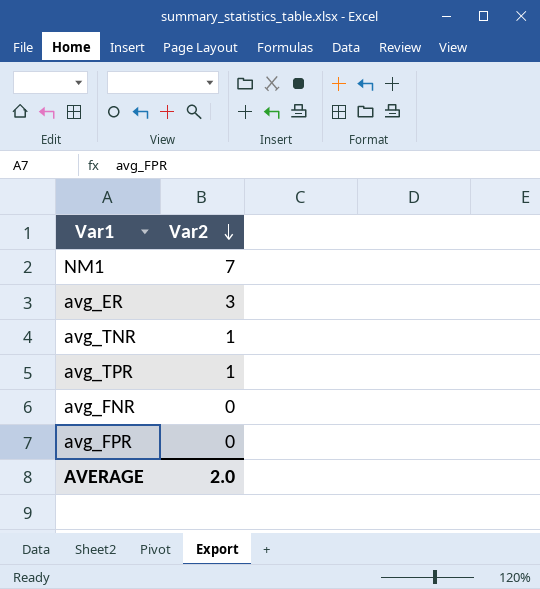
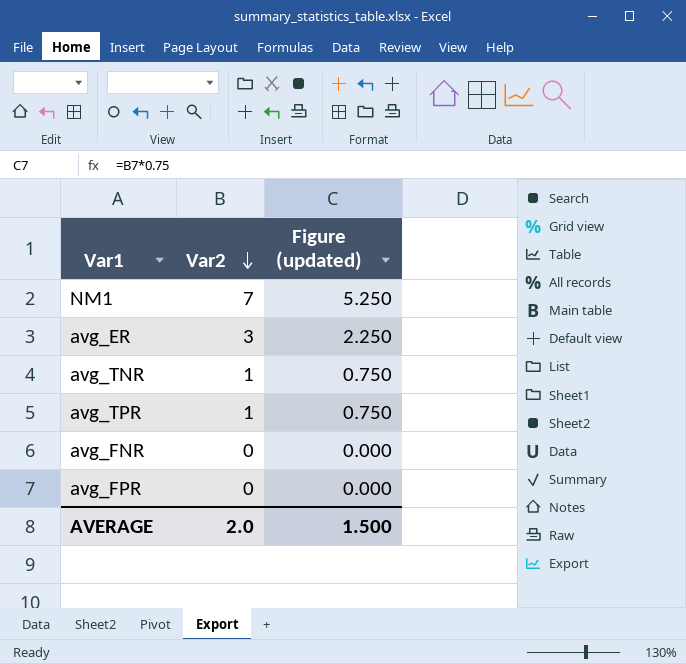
column Figure (updated) | formula: none -> [Var2] * 0.75

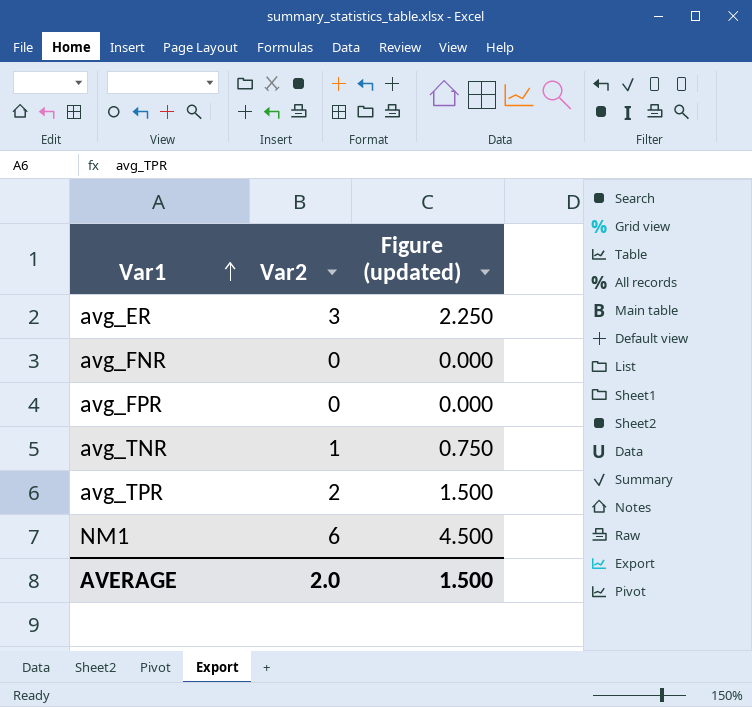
row order: Var2 descending -> Var1 ascending
avg_TPR | Var2: 1 -> 2
avg_TPR | Figure (updated): 0.750 -> 1.500
NM1 | Var2: 7 -> 6
NM1 | Figure (updated): 5.250 -> 4.500

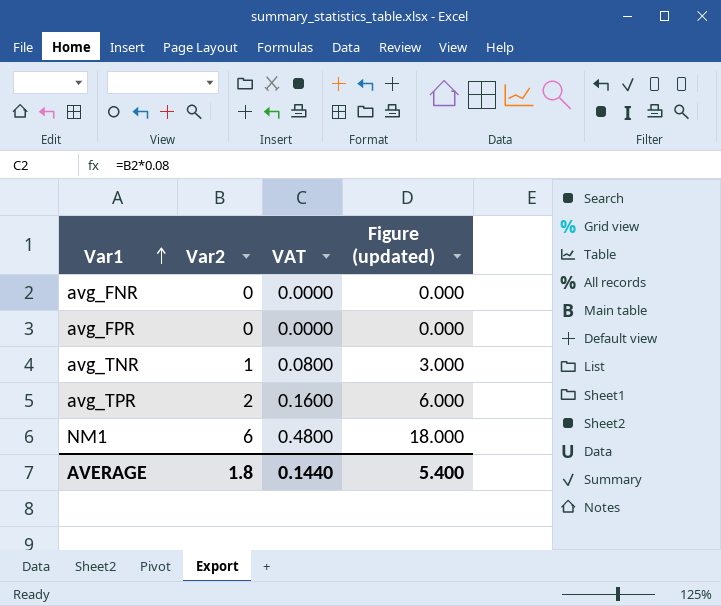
column VAT | formula: none -> [Var2] * 0.08
column Figure (updated) | formula: [Var2] * 0.75 -> [Var2] * 3
row avg_ER: 3 | 2.250 -> none
AVERAGE | Var2: 2.0 -> 1.8
AVERAGE | Figure (updated): 1.500 -> 5.400

